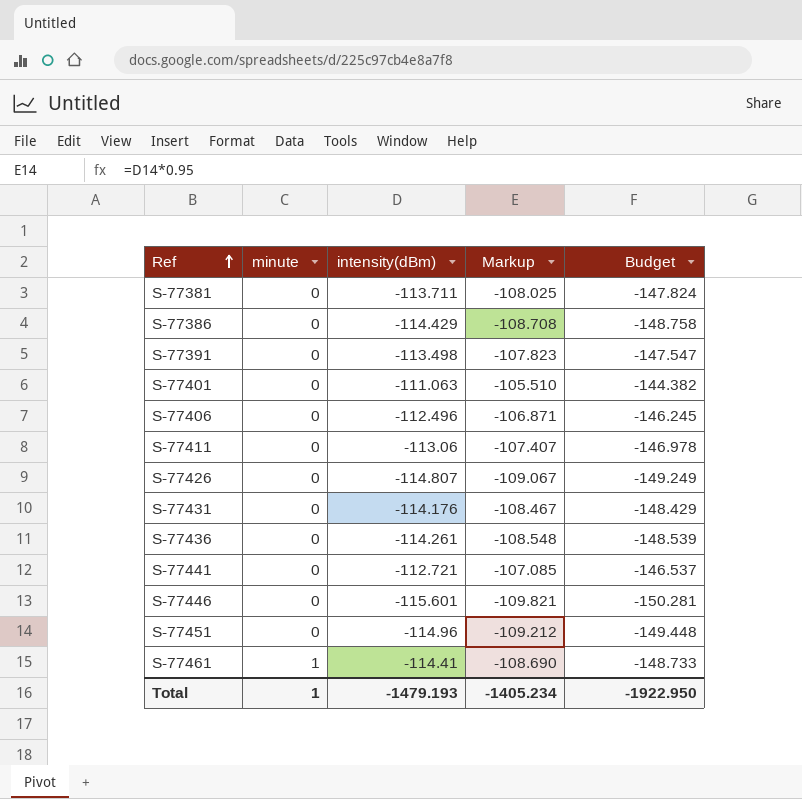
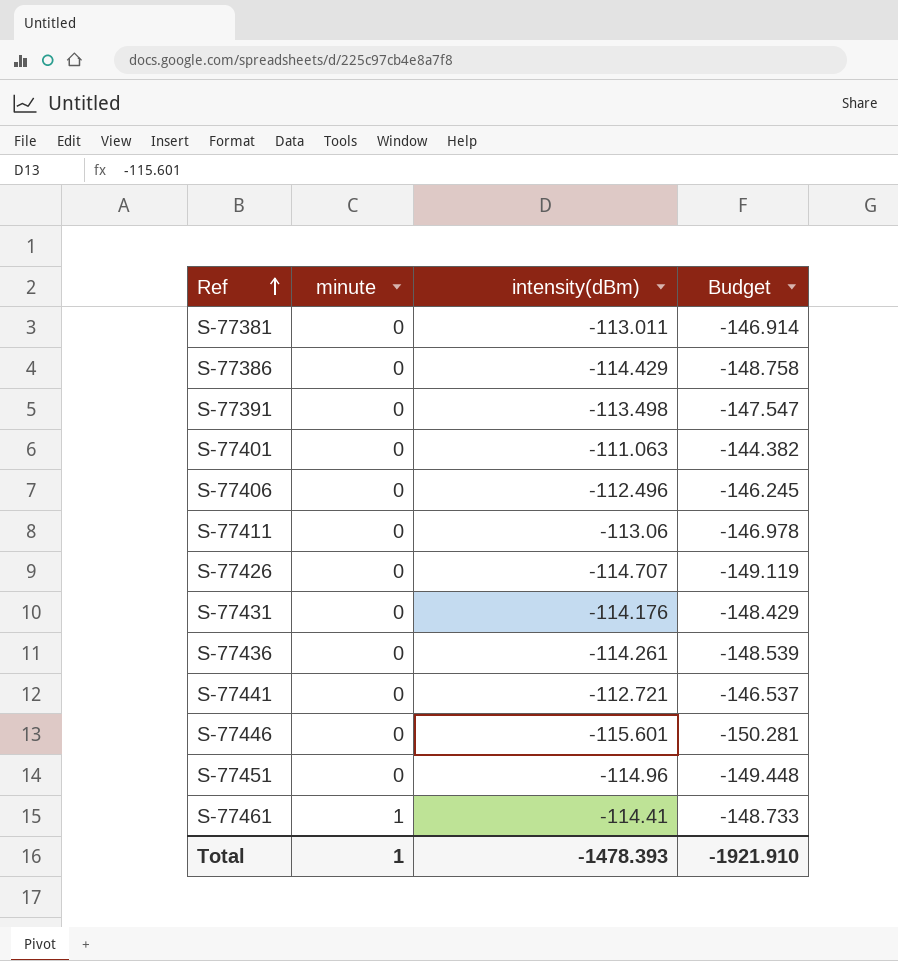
column Markup | formula: [intensity(dBm)] * 0.95 -> none
S-77381 | intensity(dBm): -113.711 -> -113.011
S-77381 | Budget: -147.824 -> -146.914
S-77426 | intensity(dBm): -114.807 -> -114.707
S-77426 | Budget: -149.249 -> -149.119
Total | intensity(dBm): -1479.193 -> -1478.393
Total | Budget: -1922.950 -> -1921.910

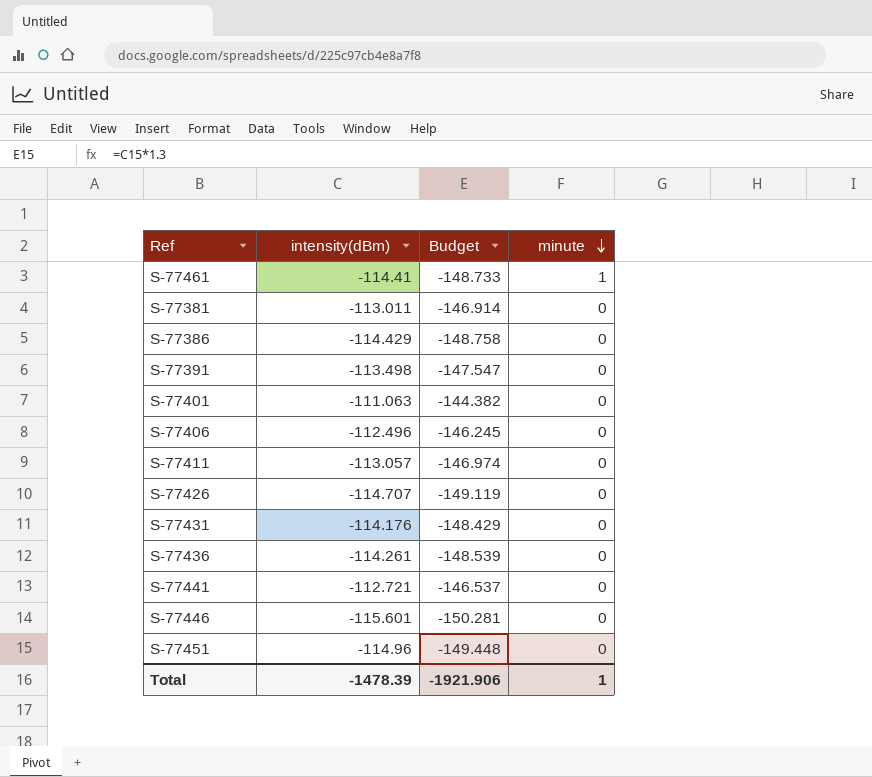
row order: Ref ascending -> minute descending
column minute | position: 2 -> 4
S-77411 | intensity(dBm): -113.06 -> -113.057
S-77411 | Budget: -146.978 -> -146.974
Total | intensity(dBm): -1478.393 -> -1478.39
Total | Budget: -1921.910 -> -1921.906

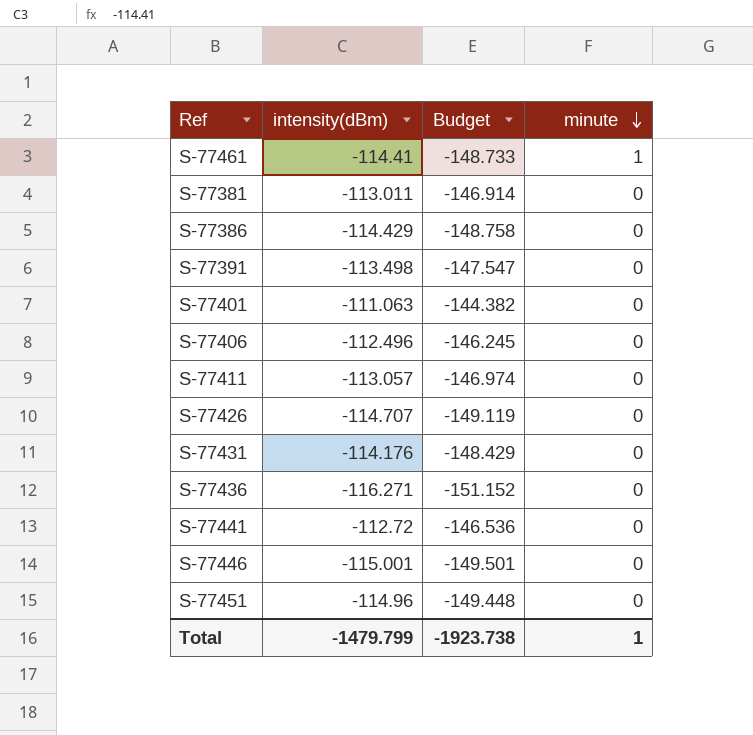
S-77436 | intensity(dBm): -114.261 -> -116.271
S-77436 | Budget: -148.539 -> -151.152
S-77441 | intensity(dBm): -112.721 -> -112.72
S-77441 | Budget: -146.537 -> -146.536
S-77446 | intensity(dBm): -115.601 -> -115.001
S-77446 | Budget: -150.281 -> -149.501
Total | intensity(dBm): -1478.39 -> -1479.799
Total | Budget: -1921.906 -> -1923.738

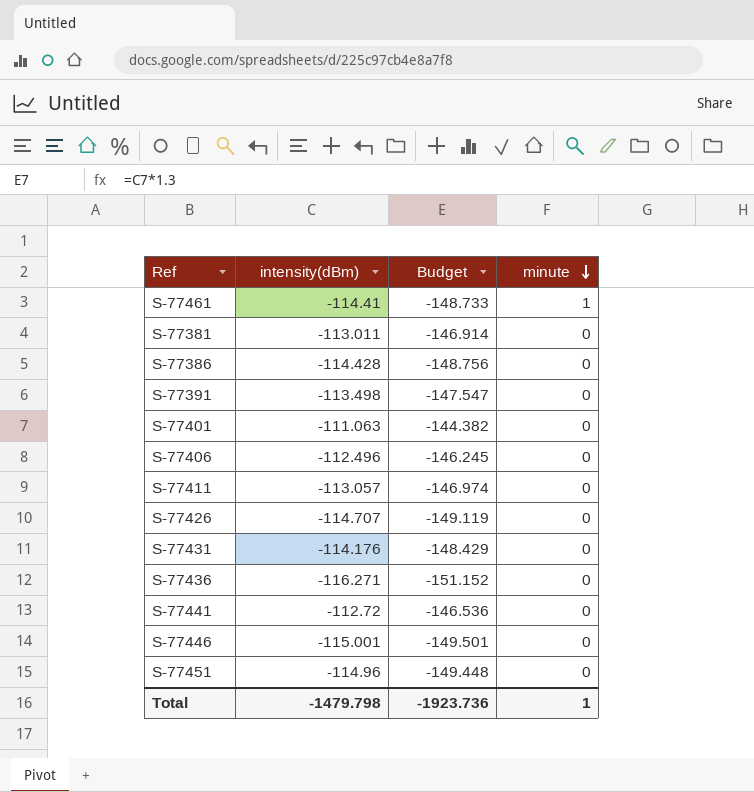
S-77386 | intensity(dBm): -114.429 -> -114.428
S-77386 | Budget: -148.758 -> -148.756
Total | intensity(dBm): -1479.799 -> -1479.798
Total | Budget: -1923.738 -> -1923.736

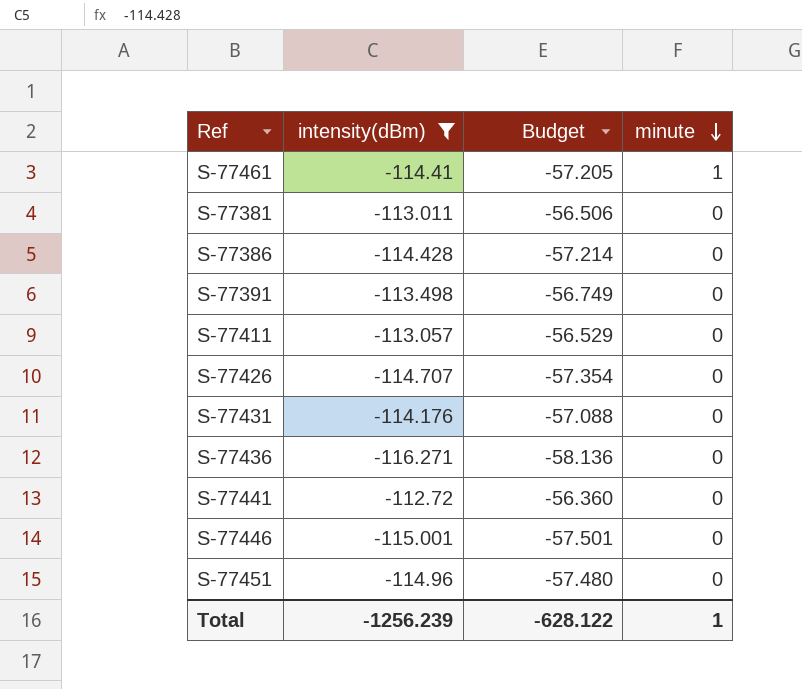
filter: none -> intensity(dBm) <= -112.72
column Budget | formula: [intensity(dBm)] * 1.3 -> [intensity(dBm)] * 0.5
Total | intensity(dBm): -1479.798 -> -1256.239
Total | Budget: -1923.736 -> -628.122

